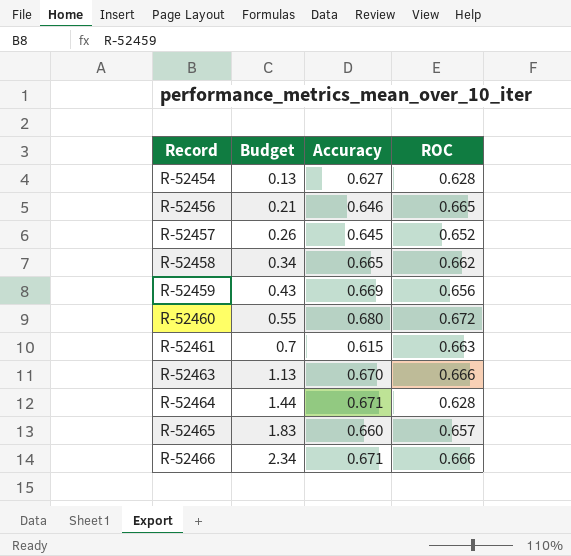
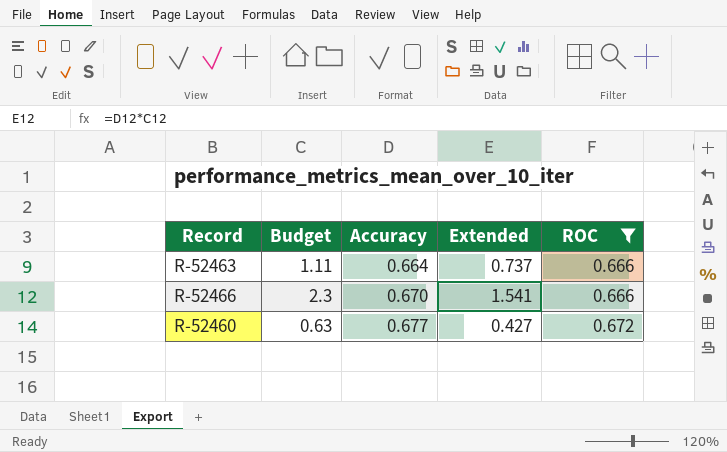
filter: none -> ROC >= 0.666
row order: Record ascending -> Accuracy ascending
column Extended | formula: none -> [Budget] * [Accuracy]
R-52463 | Budget: 1.13 -> 1.11
R-52463 | Accuracy: 0.670 -> 0.664
R-52466 | Budget: 2.34 -> 2.3
R-52466 | Accuracy: 0.671 -> 0.670
R-52460 | Budget: 0.55 -> 0.63
R-52460 | Accuracy: 0.680 -> 0.677

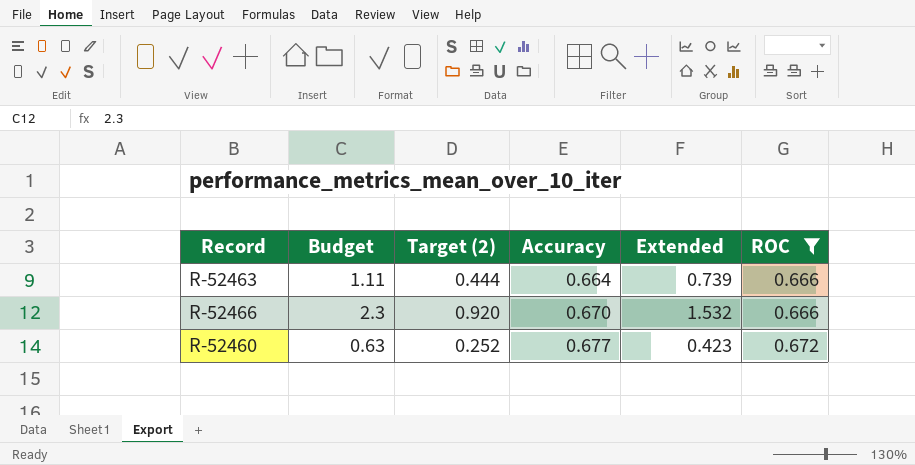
column Target (2) | formula: none -> [Budget] * 0.4
column Extended | formula: [Budget] * [Accuracy] -> [Budget] * [ROC]

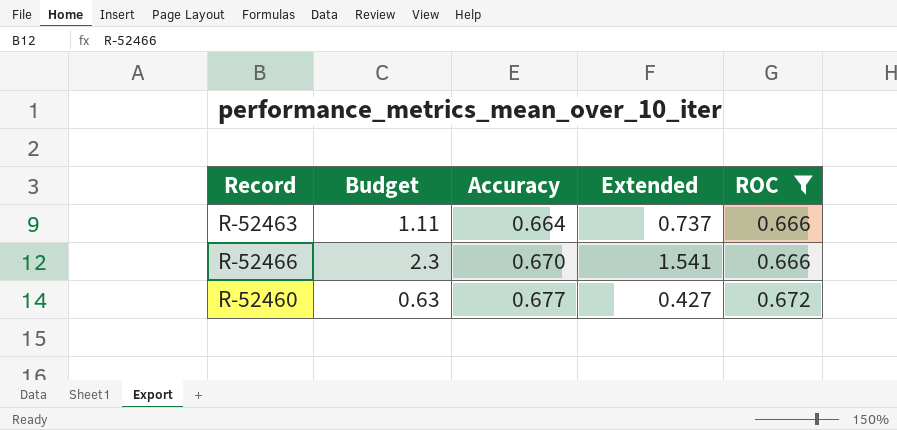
column Target (2) | formula: [Budget] * 0.4 -> none
column Extended | formula: [Budget] * [ROC] -> [Budget] * [Accuracy]

